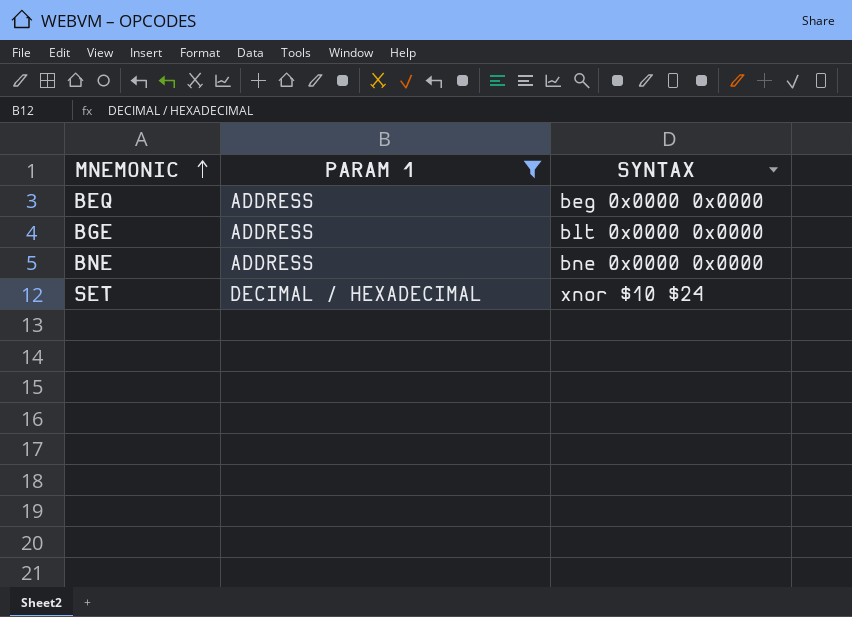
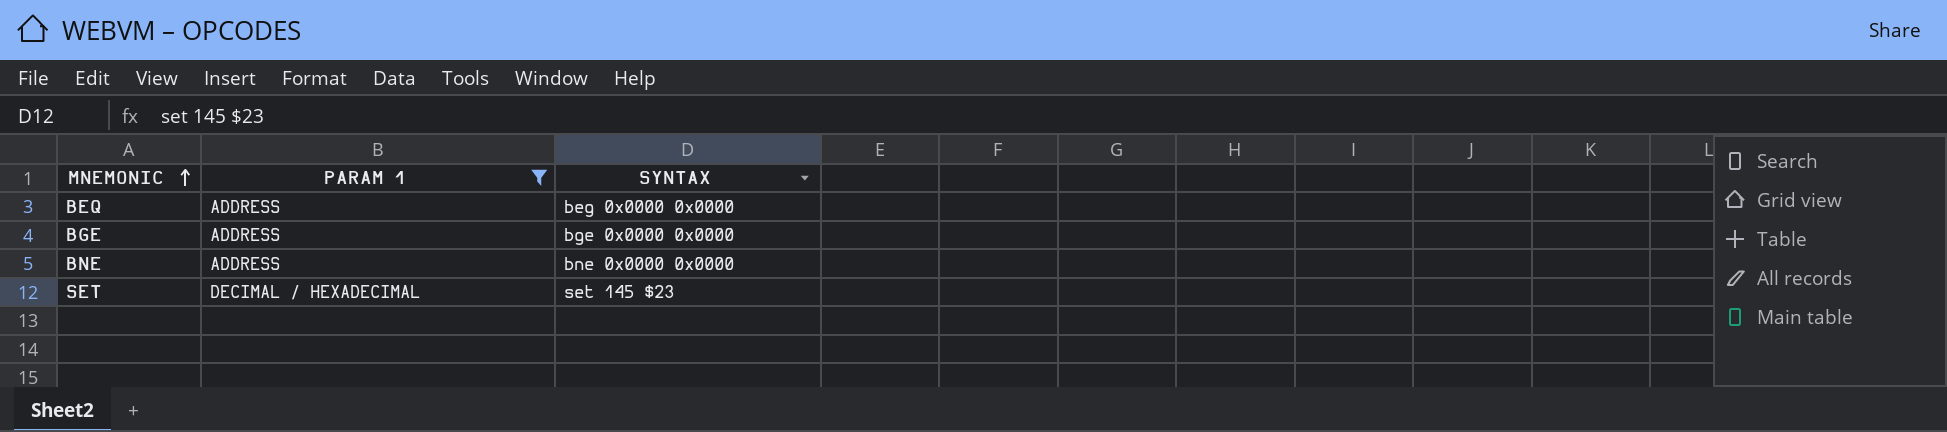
BGE | SYNTAX: blt 0x0000 0x0000 -> bge 0x0000 0x0000
SET | SYNTAX: xnor $10 $24 -> set 145 $23

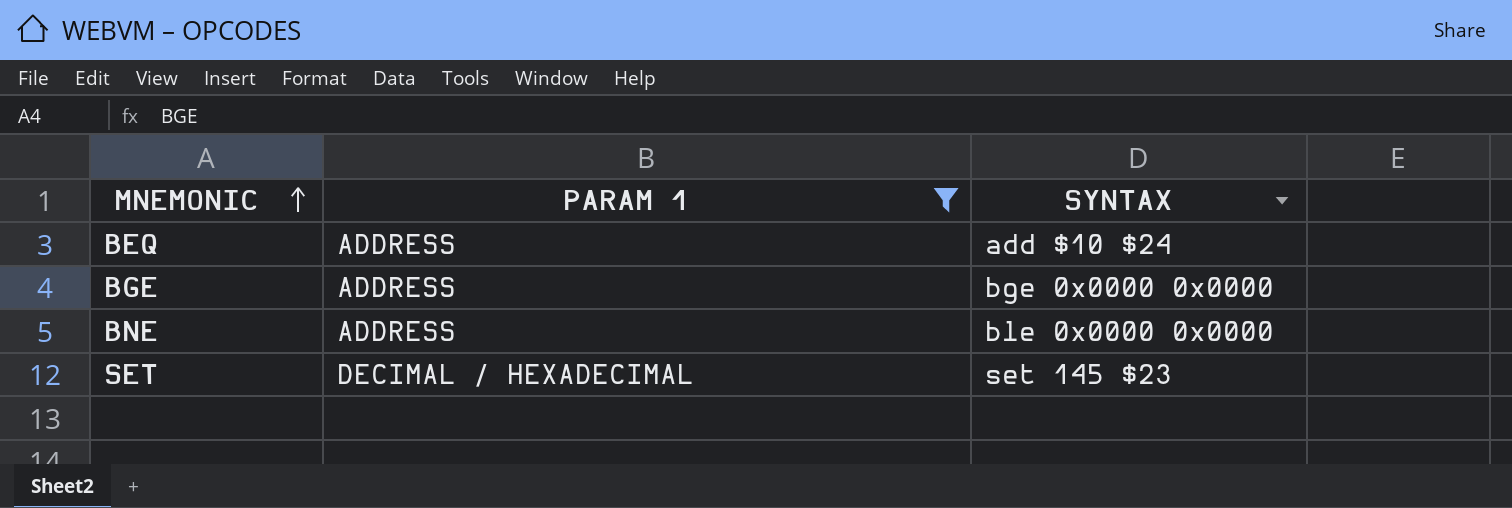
BEQ | SYNTAX: beg 0x0000 0x0000 -> add $10 $24
BNE | SYNTAX: bne 0x0000 0x0000 -> ble 0x0000 0x0000

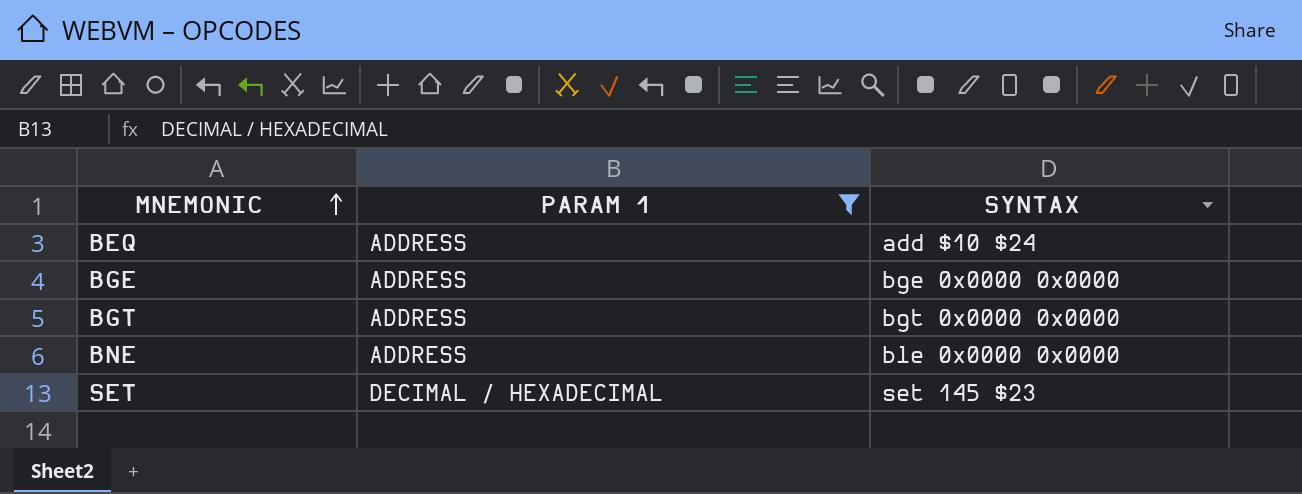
row BGT: none -> ADDRESS | bgt 0x0000 0x0000

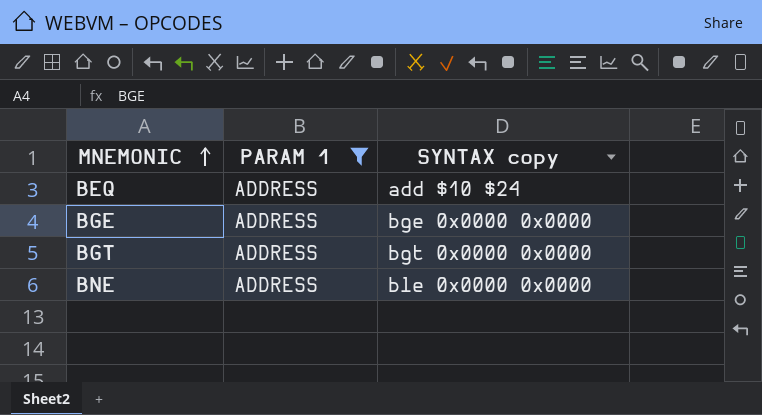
column name: SYNTAX -> SYNTAX copy
row SET: DECIMAL / HEXADECIMAL | set 145 $23 -> none

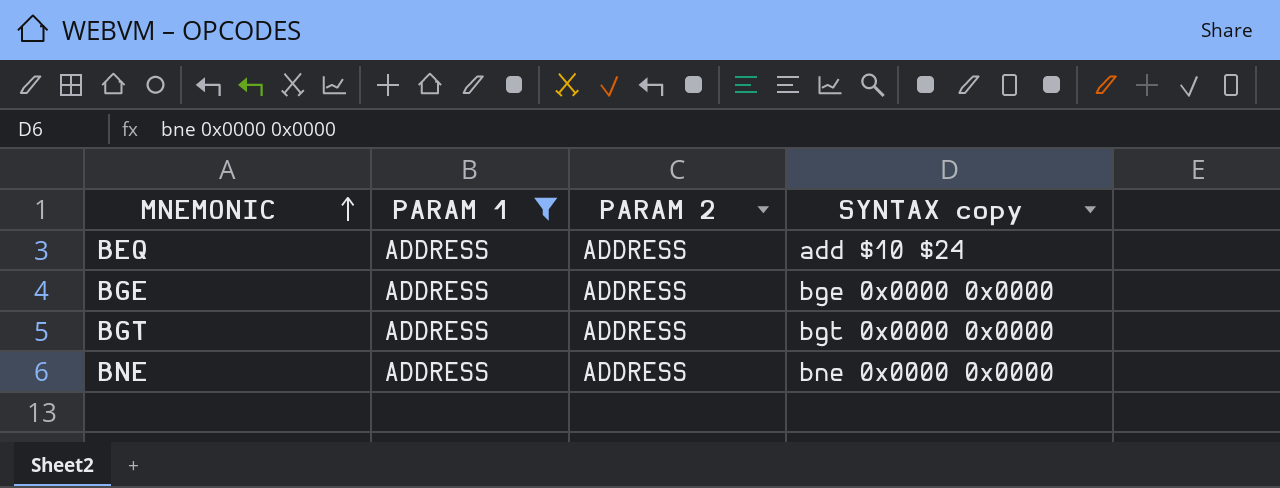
column PARAM 2 | position: none -> 3
BNE | SYNTAX copy: ble 0x0000 0x0000 -> bne 0x0000 0x0000

